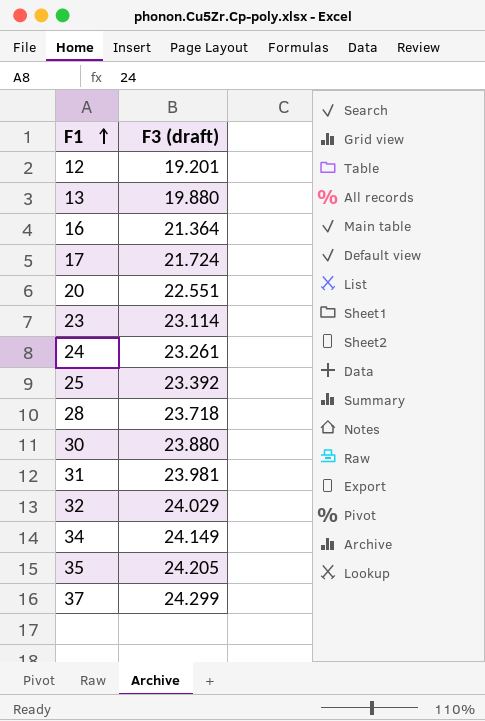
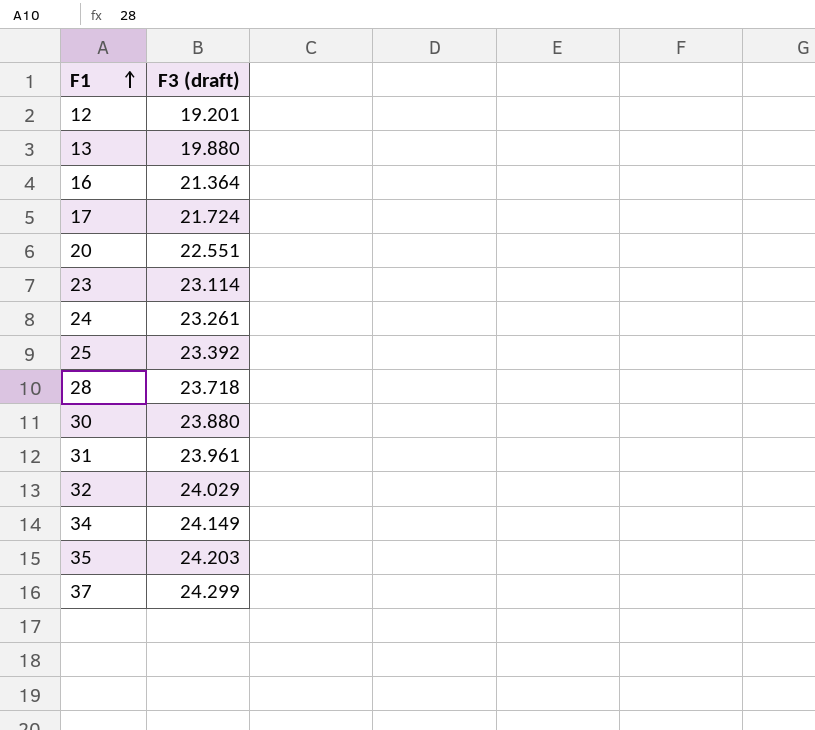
31 | F3 (draft): 23.981 -> 23.961
35 | F3 (draft): 24.205 -> 24.203

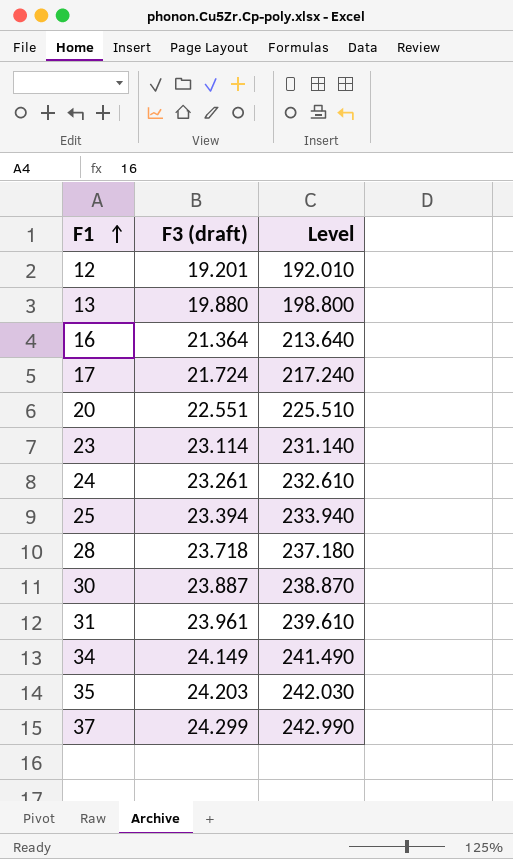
column Level | formula: none -> [F3 (draft)] * 10
row 32: 24.029 -> none
25 | F3 (draft): 23.392 -> 23.394
30 | F3 (draft): 23.880 -> 23.887

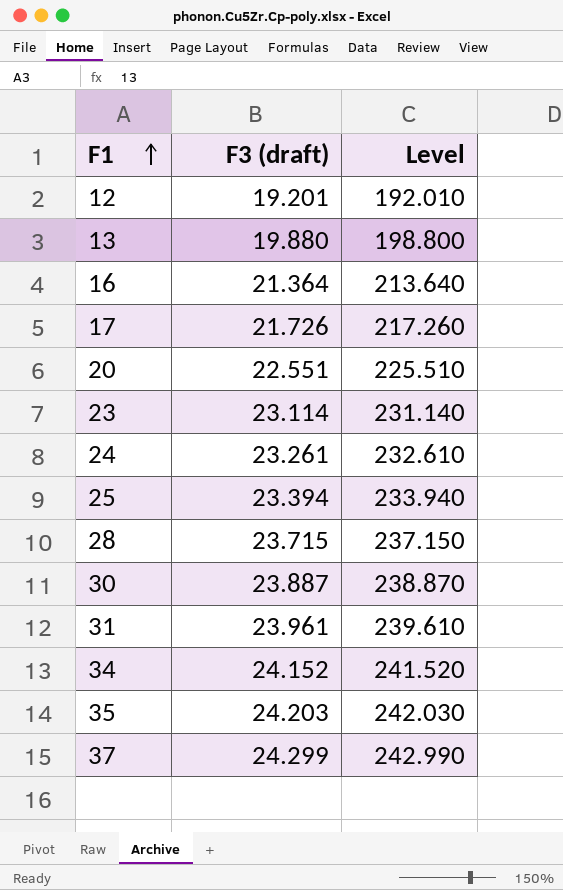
17 | F3 (draft): 21.724 -> 21.726
17 | Level: 217.240 -> 217.260
28 | F3 (draft): 23.718 -> 23.715
28 | Level: 237.180 -> 237.150
34 | F3 (draft): 24.149 -> 24.152
34 | Level: 241.490 -> 241.520

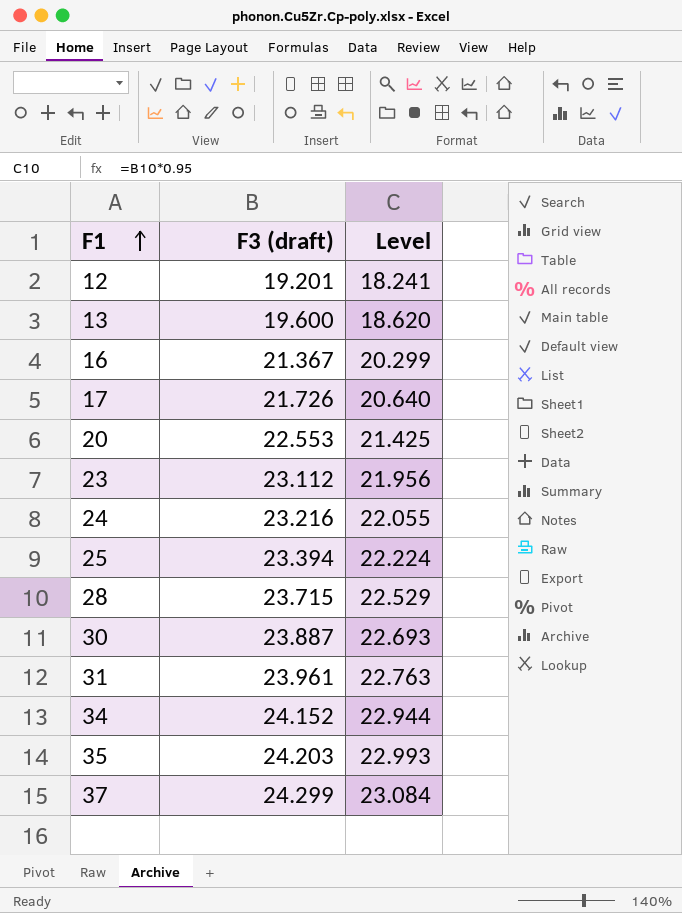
column Level | formula: [F3 (draft)] * 10 -> [F3 (draft)] * 0.95
13 | F3 (draft): 19.880 -> 19.600
16 | F3 (draft): 21.364 -> 21.367
20 | F3 (draft): 22.551 -> 22.553
23 | F3 (draft): 23.114 -> 23.112
24 | F3 (draft): 23.261 -> 23.216

